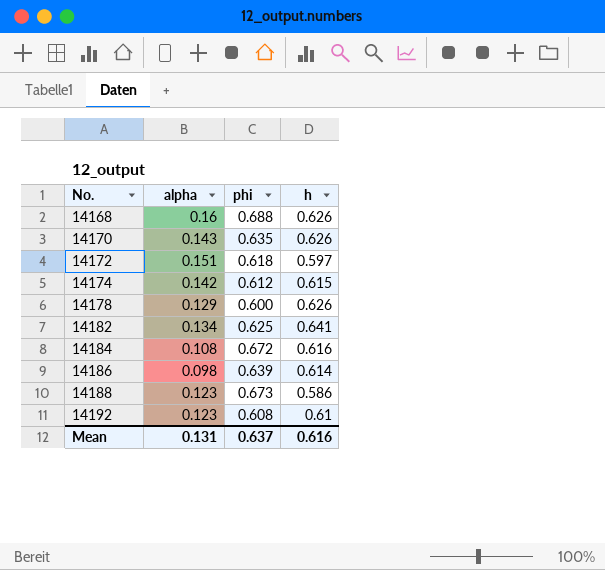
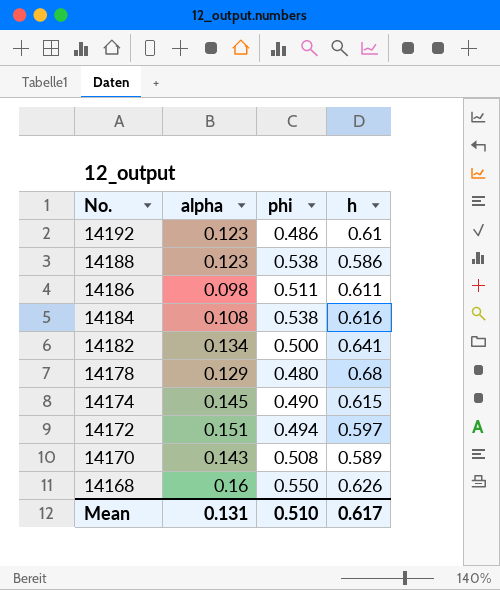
row order: No. ascending -> No. descending
14192 | phi: 0.608 -> 0.486
14188 | phi: 0.673 -> 0.538
14186 | phi: 0.639 -> 0.511
14186 | h: 0.614 -> 0.611
14184 | phi: 0.672 -> 0.538
14182 | phi: 0.625 -> 0.500
14178 | phi: 0.600 -> 0.480
14178 | h: 0.626 -> 0.68
14174 | alpha: 0.142 -> 0.145
14174 | phi: 0.612 -> 0.490
14172 | phi: 0.618 -> 0.494
14170 | phi: 0.635 -> 0.508
14170 | h: 0.626 -> 0.589
14168 | phi: 0.688 -> 0.550
Mean | phi: 0.637 -> 0.510
Mean | h: 0.616 -> 0.617

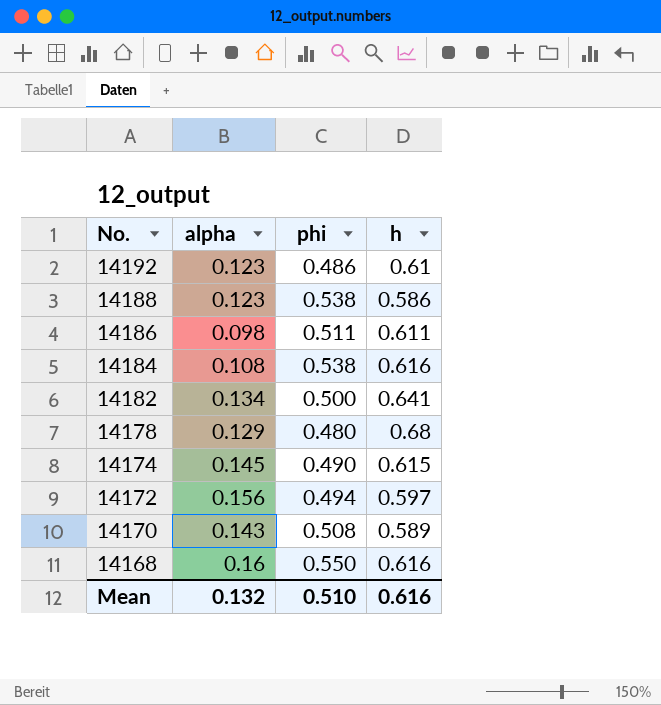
14172 | alpha: 0.151 -> 0.156
14168 | h: 0.626 -> 0.616
Mean | alpha: 0.131 -> 0.132
Mean | h: 0.617 -> 0.616

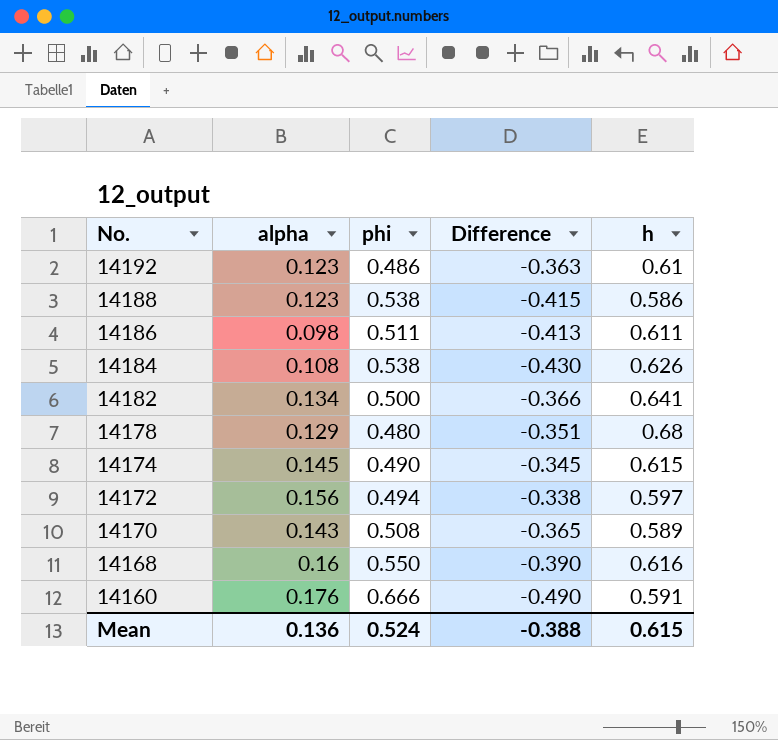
column Difference | formula: none -> [alpha] - [phi]
14184 | h: 0.616 -> 0.626
row 14160: none -> 0.176 | 0.666 | -0.490 | 0.591
Mean | alpha: 0.132 -> 0.136
Mean | phi: 0.510 -> 0.524
Mean | h: 0.616 -> 0.615

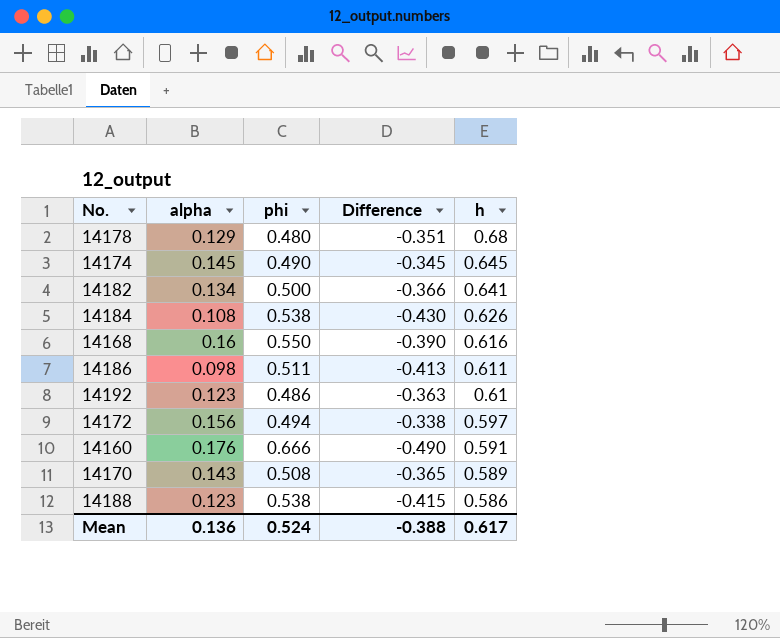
row order: No. descending -> h descending
14174 | h: 0.615 -> 0.645
Mean | h: 0.615 -> 0.617

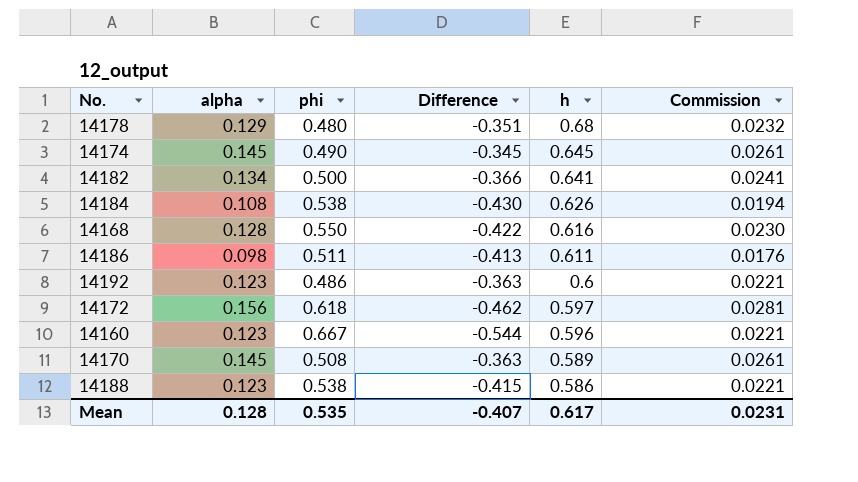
column Commission | formula: none -> [alpha] * 0.18
14168 | alpha: 0.16 -> 0.128
14168 | Difference: -0.390 -> -0.422
14192 | h: 0.61 -> 0.6
14172 | phi: 0.494 -> 0.618
14172 | Difference: -0.338 -> -0.462
14160 | alpha: 0.176 -> 0.123
14160 | phi: 0.666 -> 0.667
14160 | Difference: -0.490 -> -0.544
14160 | h: 0.591 -> 0.596
14170 | alpha: 0.143 -> 0.145
14170 | Difference: -0.365 -> -0.363
Mean | alpha: 0.136 -> 0.128
Mean | phi: 0.524 -> 0.535
Mean | Difference: -0.388 -> -0.407

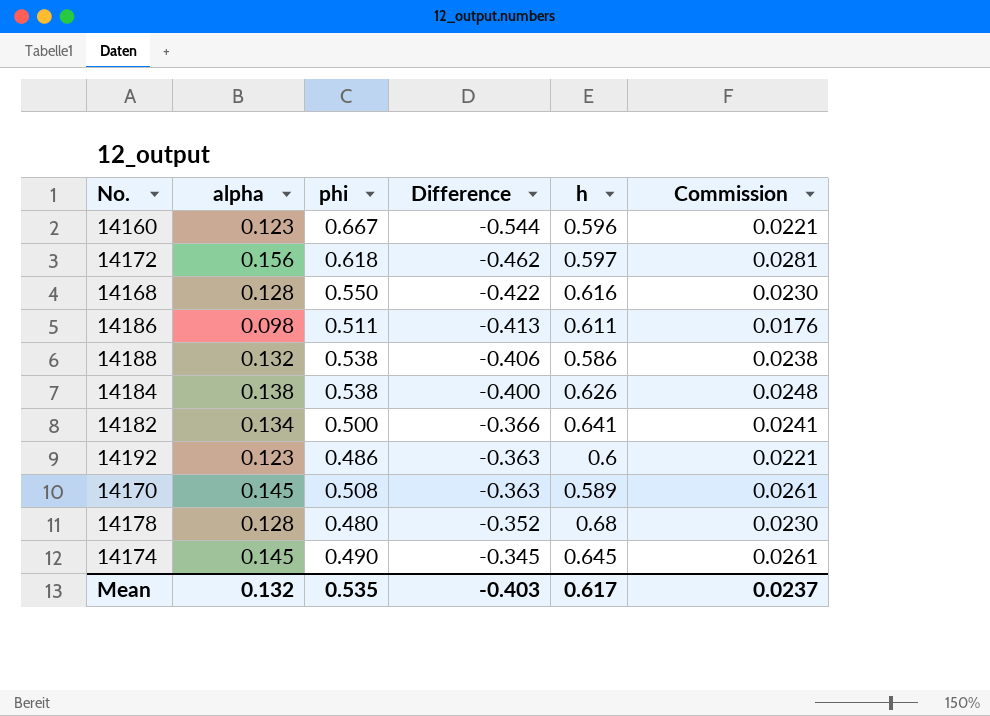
row order: h descending -> Difference ascending
14188 | alpha: 0.123 -> 0.132
14188 | Difference: -0.415 -> -0.406
14188 | Commission: 0.0221 -> 0.0238
14184 | alpha: 0.108 -> 0.138
14184 | Difference: -0.430 -> -0.400
14184 | Commission: 0.0194 -> 0.0248
14178 | alpha: 0.129 -> 0.128
14178 | Difference: -0.351 -> -0.352
14178 | Commission: 0.0232 -> 0.0230
Mean | alpha: 0.128 -> 0.132
Mean | Difference: -0.407 -> -0.403
Mean | Commission: 0.0231 -> 0.0237

